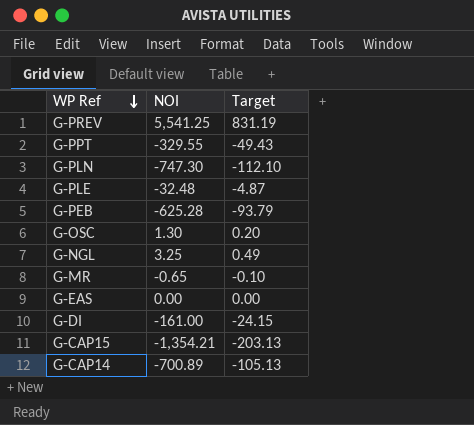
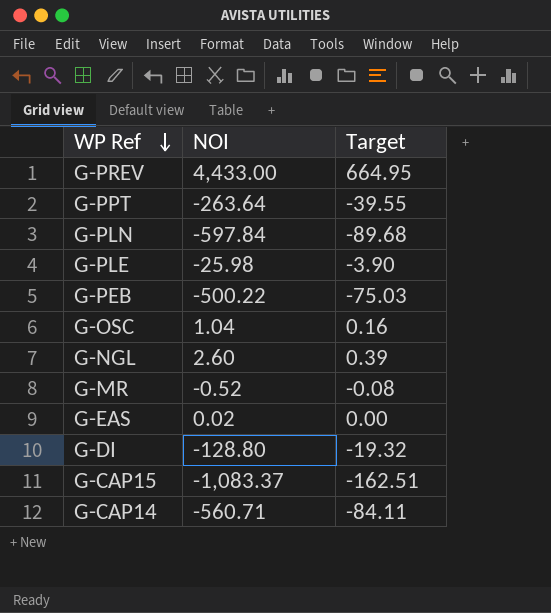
G-PREV | NOI: 5,541.25 -> 4,433.00
G-PREV | Target: 831.19 -> 664.95
G-PPT | NOI: -329.55 -> -263.64
G-PPT | Target: -49.43 -> -39.55
G-PLN | NOI: -747.30 -> -597.84
G-PLN | Target: -112.10 -> -89.68
G-PLE | NOI: -32.48 -> -25.98
G-PLE | Target: -4.87 -> -3.90
G-PEB | NOI: -625.28 -> -500.22
G-PEB | Target: -93.79 -> -75.03
G-OSC | NOI: 1.30 -> 1.04
G-OSC | Target: 0.20 -> 0.16
G-NGL | NOI: 3.25 -> 2.60
G-NGL | Target: 0.49 -> 0.39
G-MR | NOI: -0.65 -> -0.52
G-MR | Target: -0.10 -> -0.08
G-EAS | NOI: 0.00 -> 0.02
G-DI | NOI: -161.00 -> -128.80
G-DI | Target: -24.15 -> -19.32
G-CAP15 | NOI: -1,354.21 -> -1,083.37
G-CAP15 | Target: -203.13 -> -162.51
G-CAP14 | NOI: -700.89 -> -560.71
G-CAP14 | Target: -105.13 -> -84.11

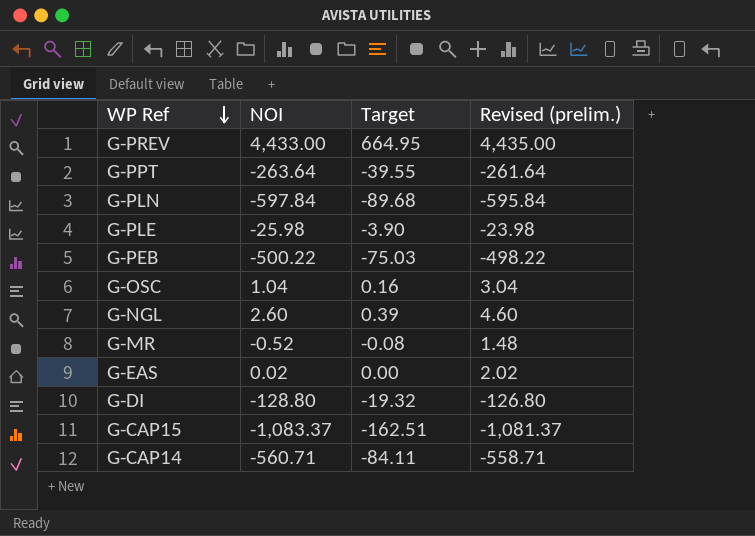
column Revised (prelim.) | formula: none -> [NOI] + 2

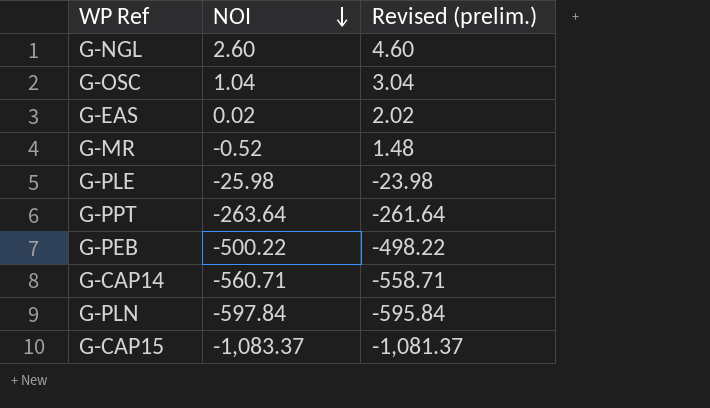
row order: WP Ref descending -> NOI descending
column Target | formula: [NOI] * 0.15 -> none
row G-PREV: 4,433.00 | 664.95 | 4,435.00 -> none
row G-DI: -128.80 | -19.32 | -126.80 -> none

